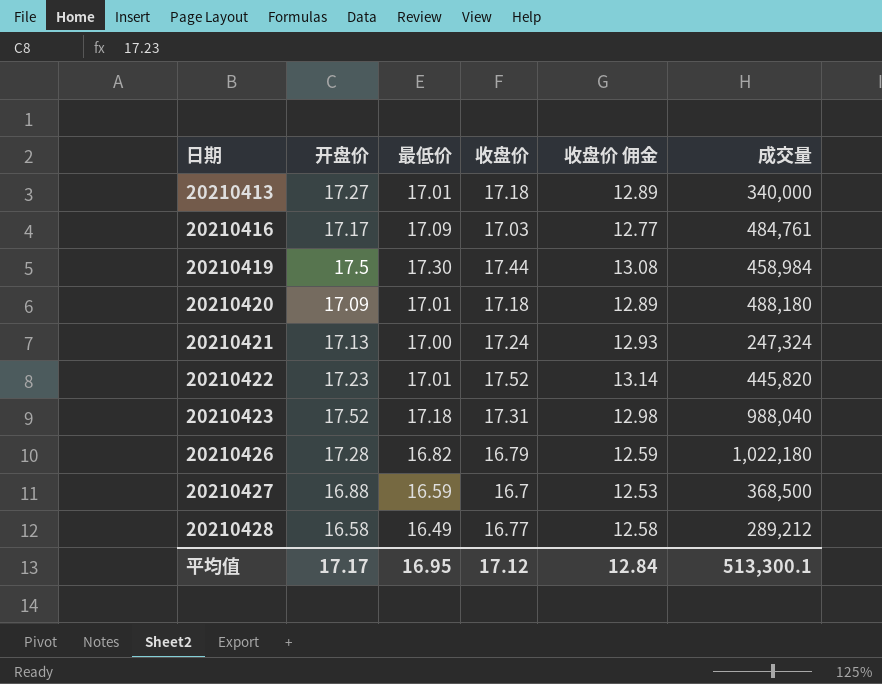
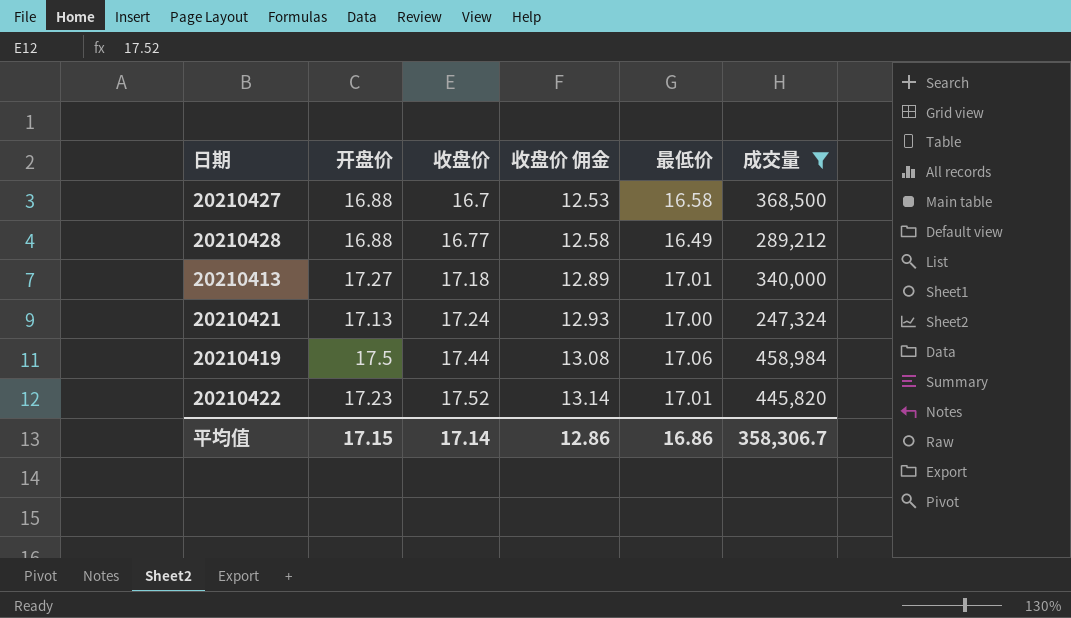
filter: none -> 成交量 <= 458,984
row order: 日期 ascending -> 收盘价 ascending
column 最低价 | position: 3 -> 5
20210427 | 最低价: 16.59 -> 16.58
20210428 | 开盘价: 16.58 -> 16.88
20210419 | 最低价: 17.30 -> 17.06
平均值 | 开盘价: 17.17 -> 17.15
平均值 | 收盘价: 17.12 -> 17.14
平均值 | 收盘价 佣金: 12.84 -> 12.86
平均值 | 最低价: 16.95 -> 16.86
平均值 | 成交量: 513,300.1 -> 358,306.7

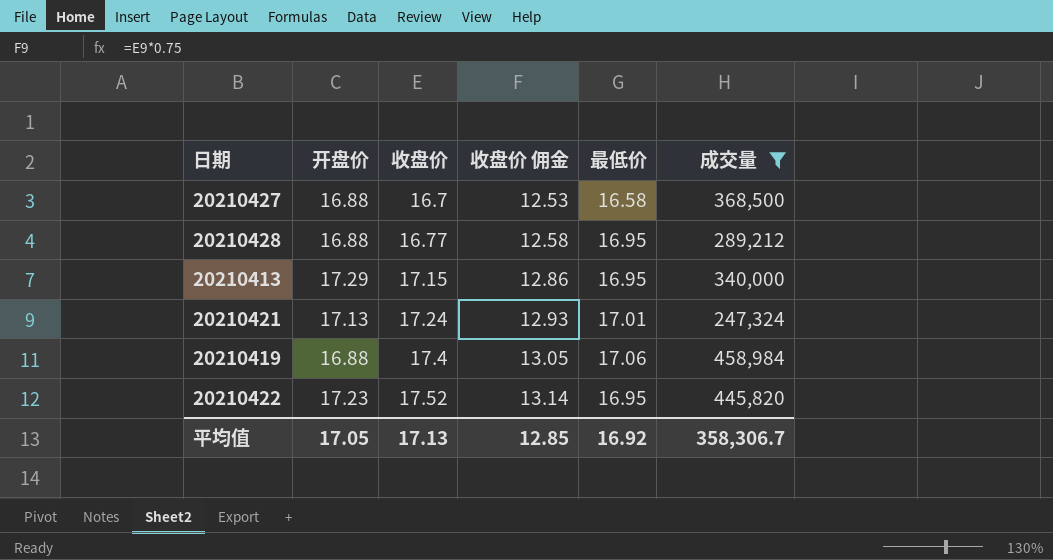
20210428 | 最低价: 16.49 -> 16.95
20210413 | 开盘价: 17.27 -> 17.29
20210413 | 收盘价: 17.18 -> 17.15
20210413 | 收盘价 佣金: 12.89 -> 12.86
20210413 | 最低价: 17.01 -> 16.95
20210421 | 最低价: 17.00 -> 17.01
20210419 | 开盘价: 17.5 -> 16.88
20210419 | 收盘价: 17.44 -> 17.4
20210419 | 收盘价 佣金: 13.08 -> 13.05
20210422 | 最低价: 17.01 -> 16.95
平均值 | 开盘价: 17.15 -> 17.05
平均值 | 收盘价: 17.14 -> 17.13
平均值 | 收盘价 佣金: 12.86 -> 12.85
平均值 | 最低价: 16.86 -> 16.92

